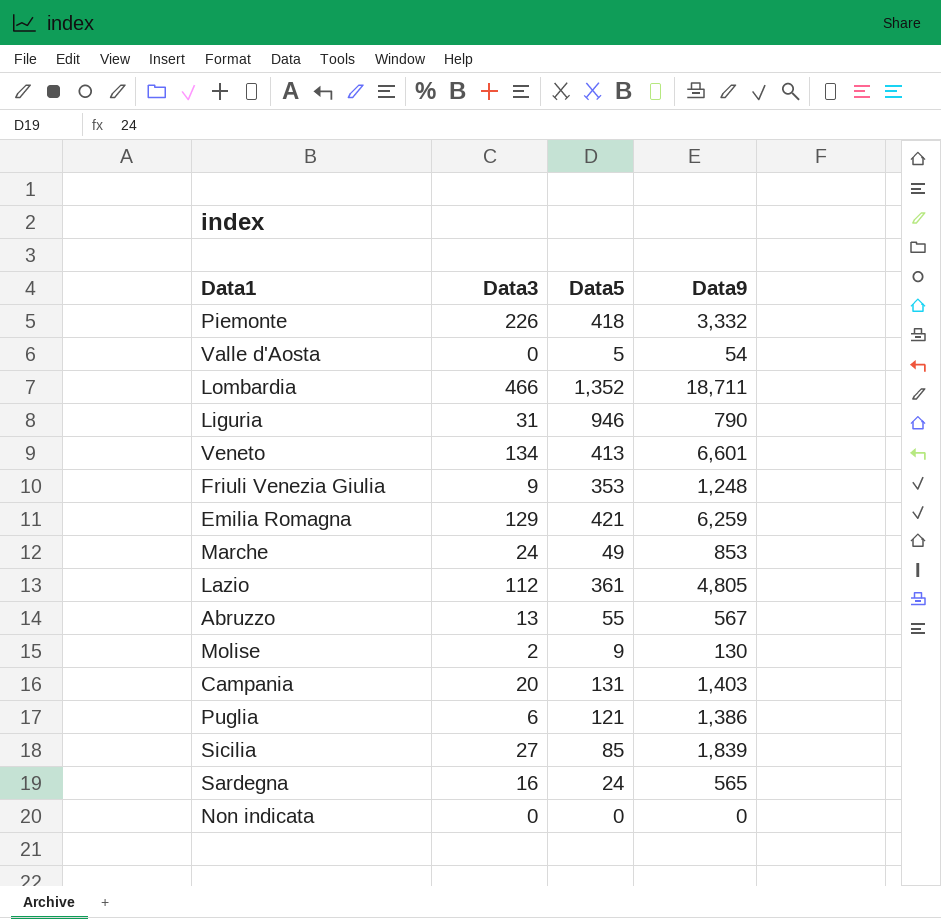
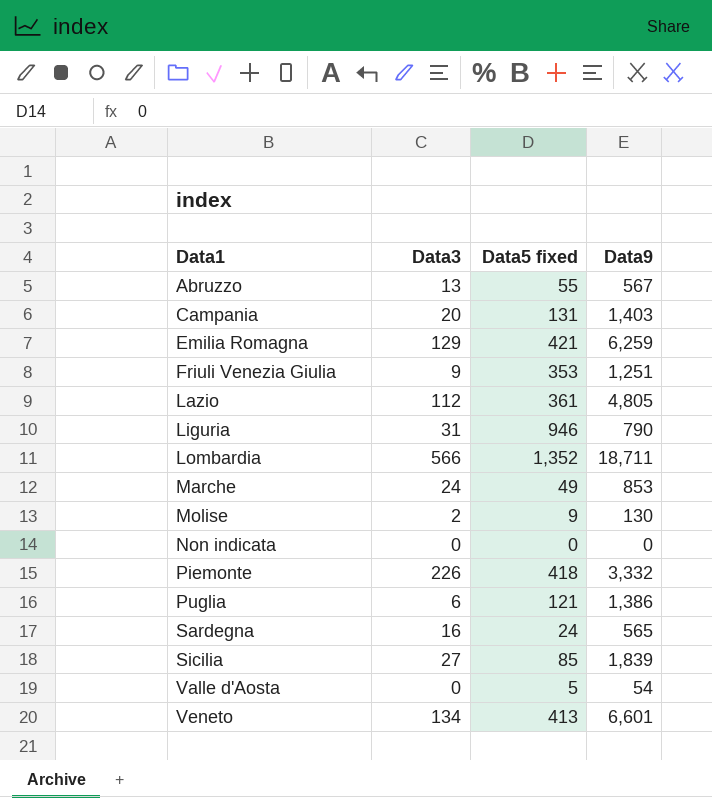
row order: none -> Data1 ascending
column name: Data5 -> Data5 fixed
Friuli Venezia Giulia | Data9: 1,248 -> 1,251
Lombardia | Data3: 466 -> 566

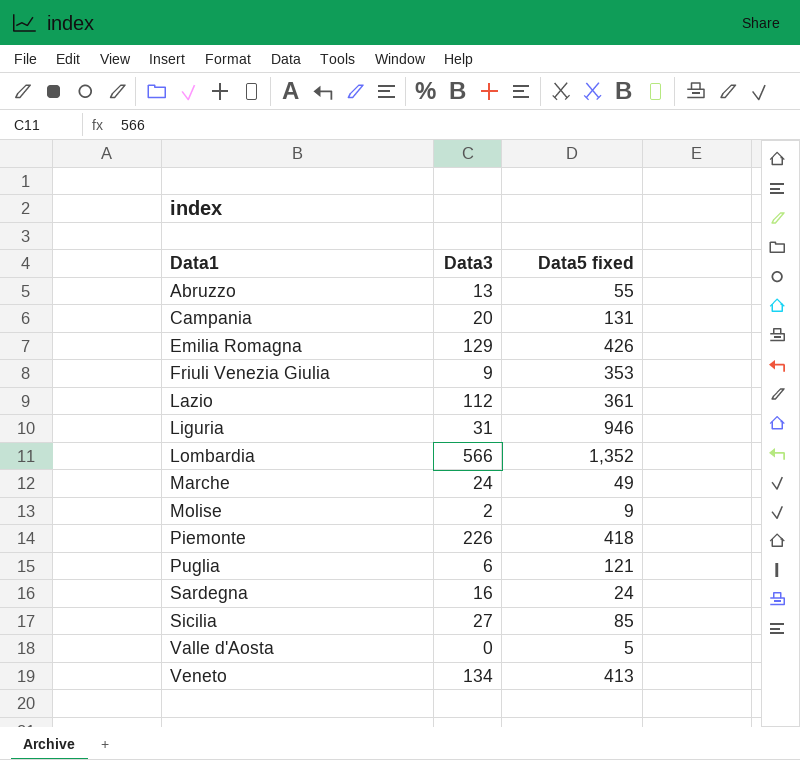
column Data9 | position: 4 -> none
row Non indicata: 0 | 0 | 0 -> none
Emilia Romagna | Data5 fixed: 421 -> 426

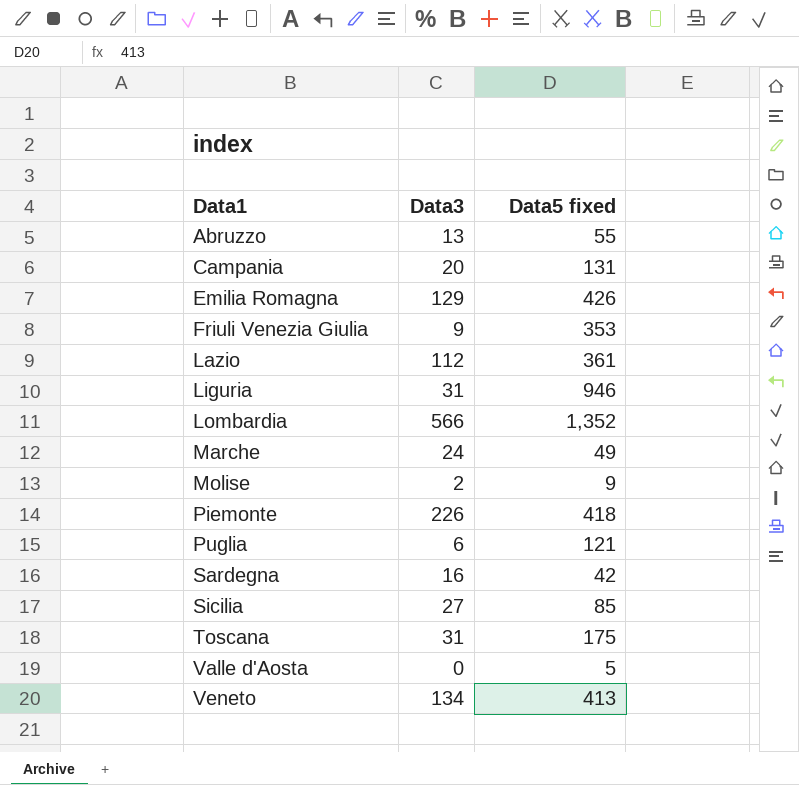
Sardegna | Data5 fixed: 24 -> 42
row Toscana: none -> 31 | 175

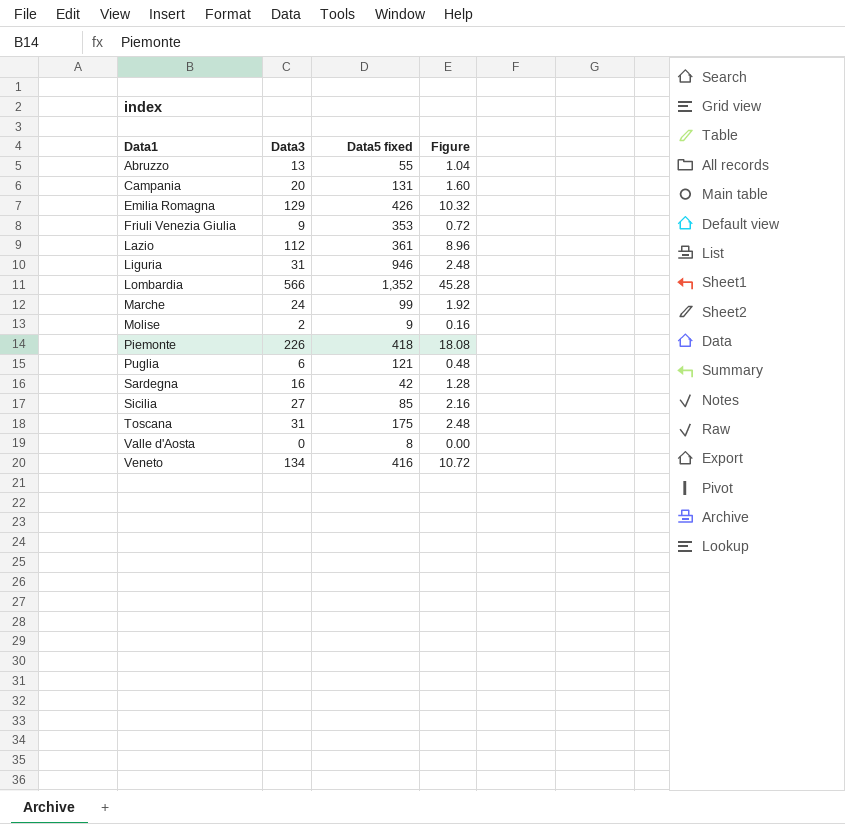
column Figure | formula: none -> [Data3] * 0.08
Marche | Data5 fixed: 49 -> 99
Valle d'Aosta | Data5 fixed: 5 -> 8
Veneto | Data5 fixed: 413 -> 416

